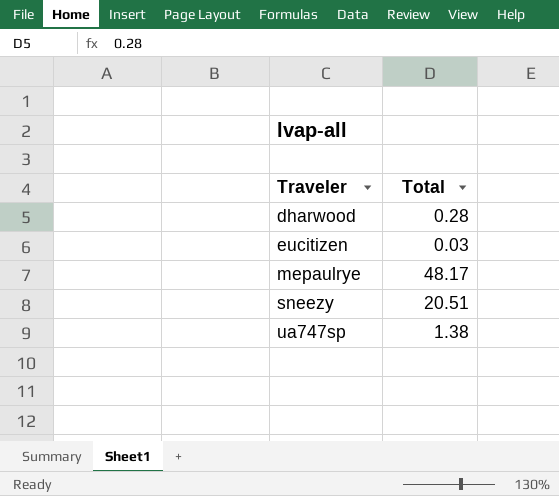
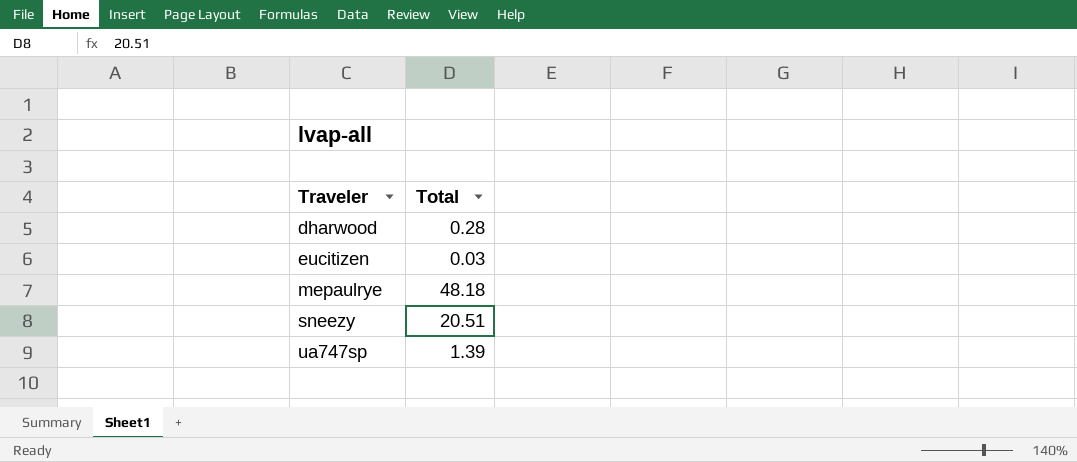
mepaulrye | Total: 48.17 -> 48.18
ua747sp | Total: 1.38 -> 1.39

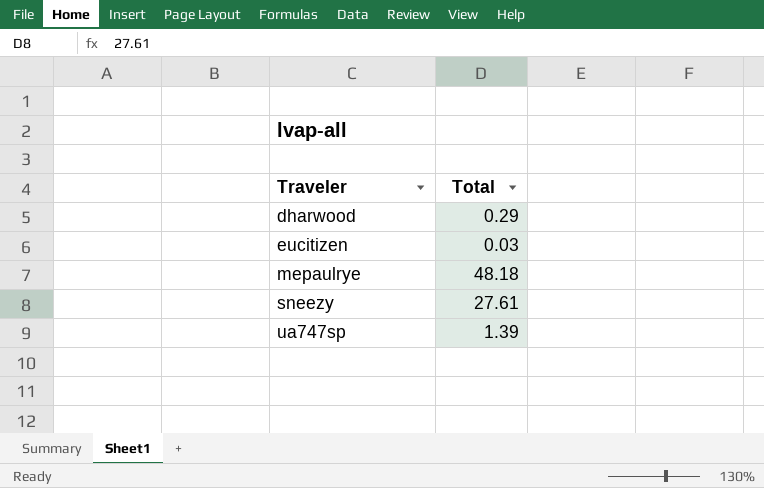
dharwood | Total: 0.28 -> 0.29
sneezy | Total: 20.51 -> 27.61

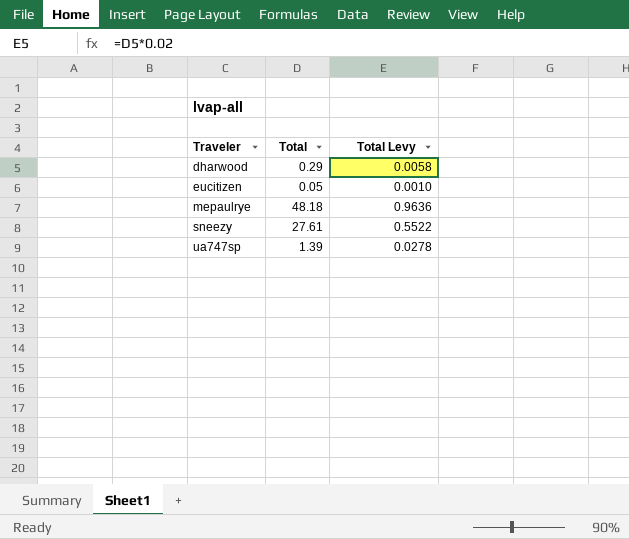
column Total Levy | formula: none -> [Total] * 0.02
eucitizen | Total: 0.03 -> 0.05

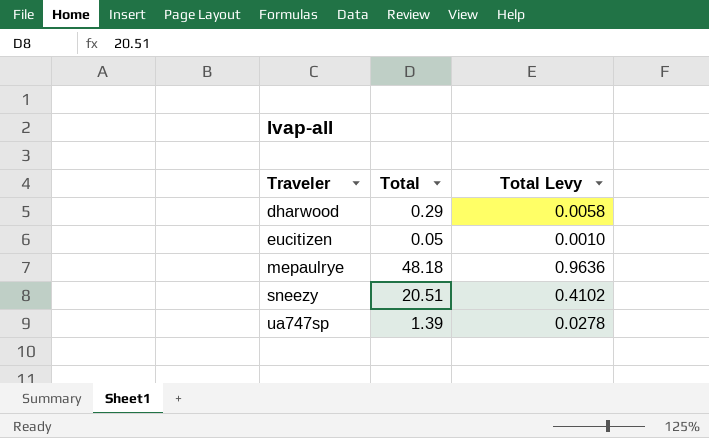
sneezy | Total: 27.61 -> 20.51
sneezy | Total Levy: 0.5522 -> 0.4102

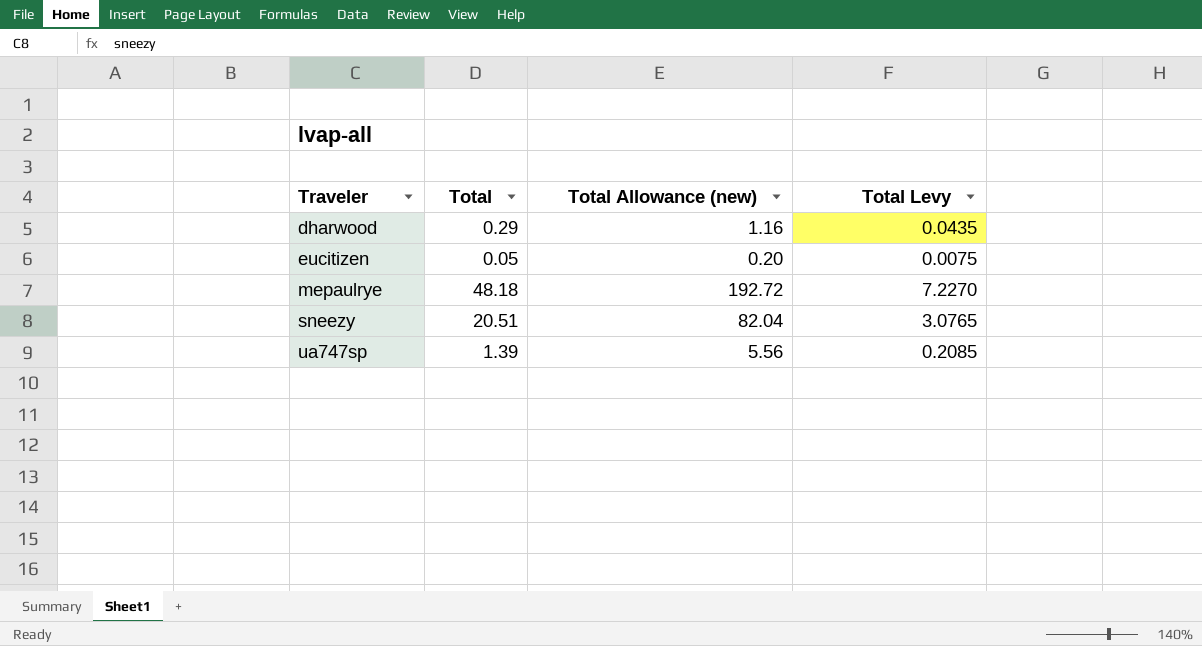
column Total Allowance (new) | formula: none -> [Total] * 4
column Total Levy | formula: [Total] * 0.02 -> [Total] * 0.15

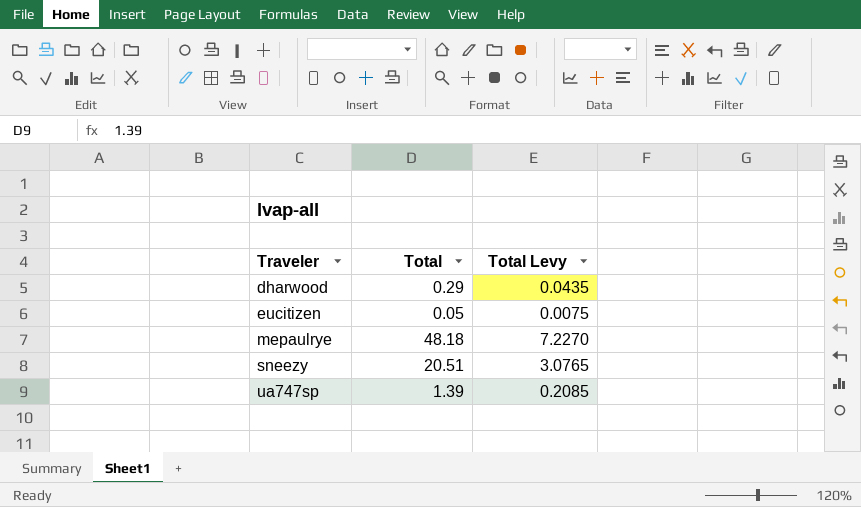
column Total Allowance (new) | formula: [Total] * 4 -> none

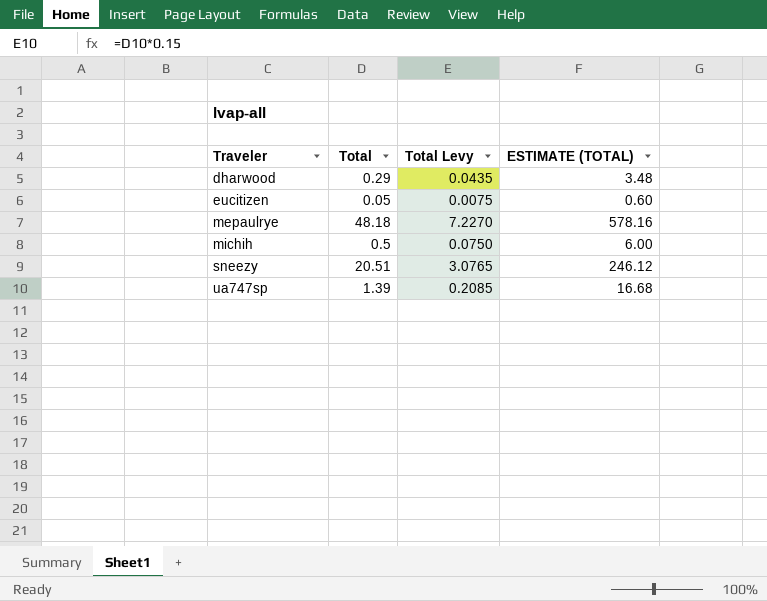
column ESTIMATE (TOTAL) | formula: none -> [Total] * 12
row michih: none -> 0.5 | 0.0750 | 6.00

